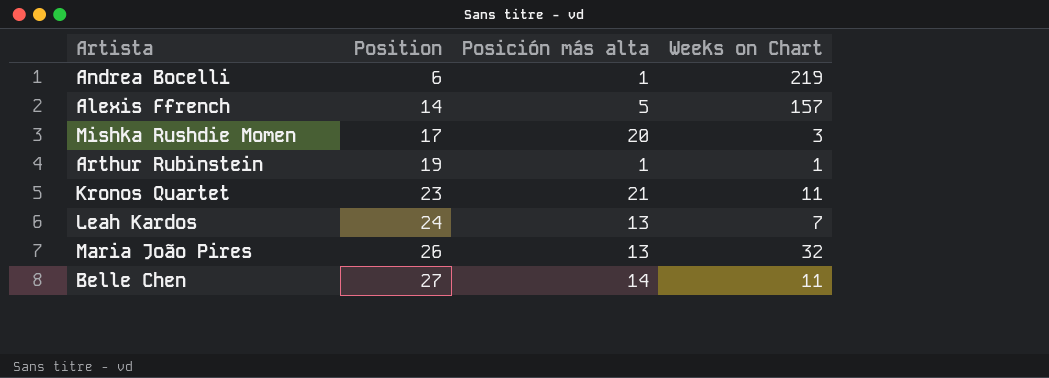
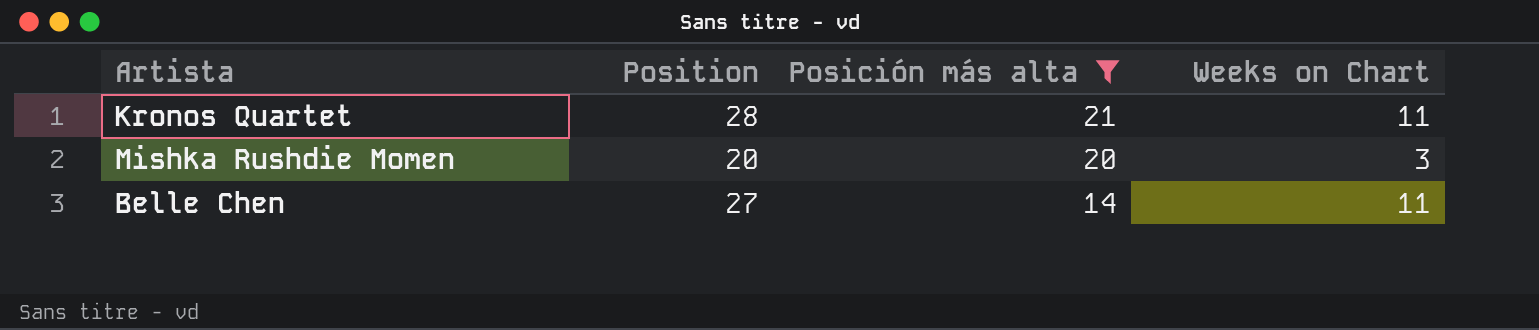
filter: none -> Posición más alta >= 14
row order: Position ascending -> Posición más alta descending
Kronos Quartet | Position: 23 -> 28
Mishka Rushdie Momen | Position: 17 -> 20

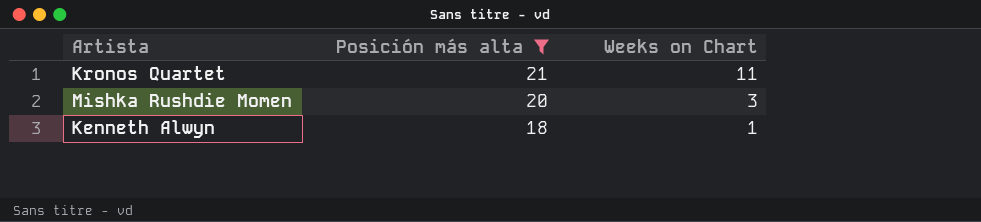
column Position | position: 2 -> none
row Belle Chen: 27 | 14 | 11 -> none
row Kenneth Alwyn: none -> 18 | 1

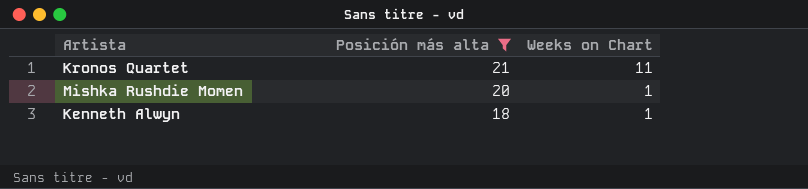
Mishka Rushdie Momen | Weeks on Chart: 3 -> 1

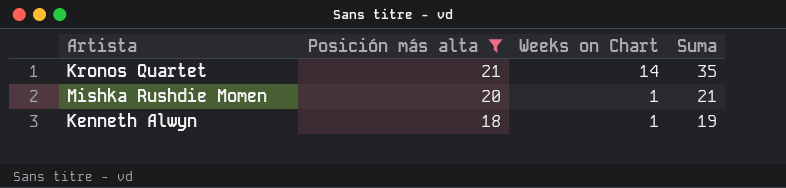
column Suma | formula: none -> [Posición más alta] + [Weeks on Chart]
Kronos Quartet | Weeks on Chart: 11 -> 14

